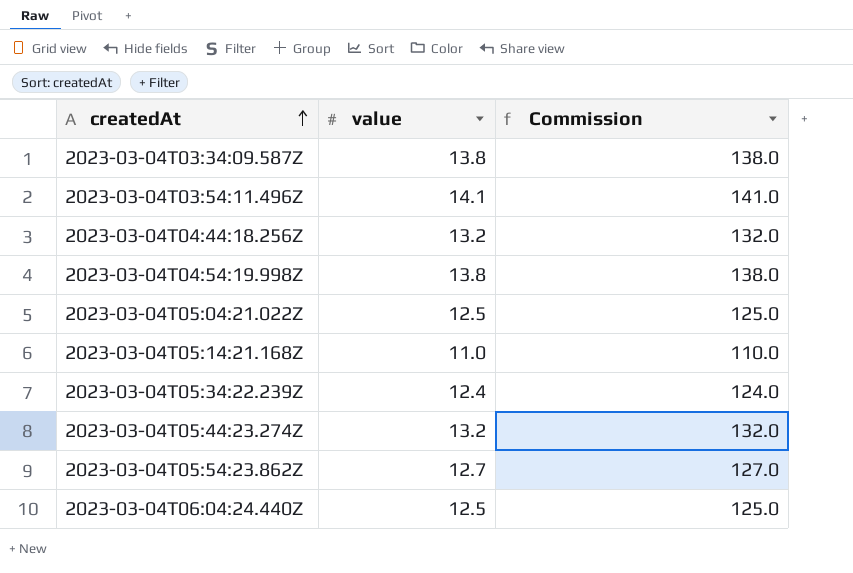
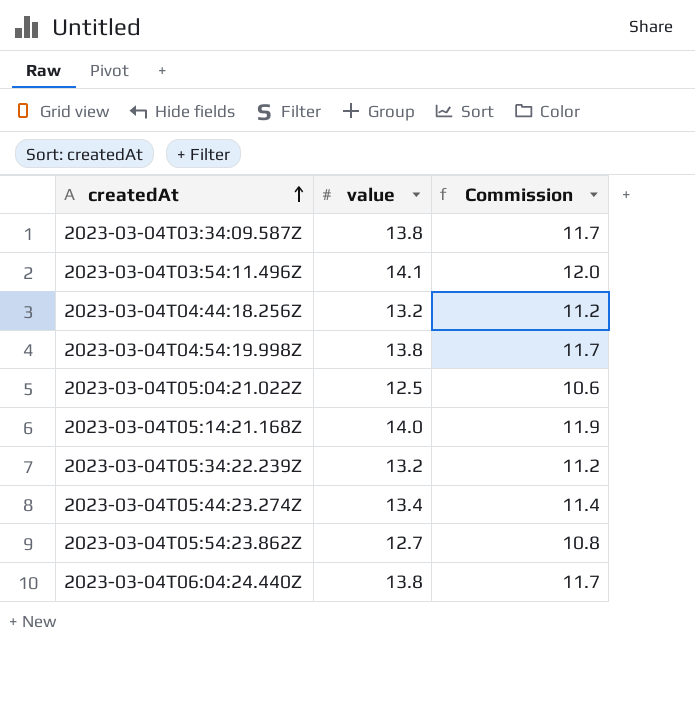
column Commission | formula: [value] * 10 -> [value] * 0.85
2023-03-04T05:14:21.168Z | value: 11.0 -> 14.0
2023-03-04T05:34:22.239Z | value: 12.4 -> 13.2
2023-03-04T05:44:23.274Z | value: 13.2 -> 13.4
2023-03-04T06:04:24.440Z | value: 12.5 -> 13.8

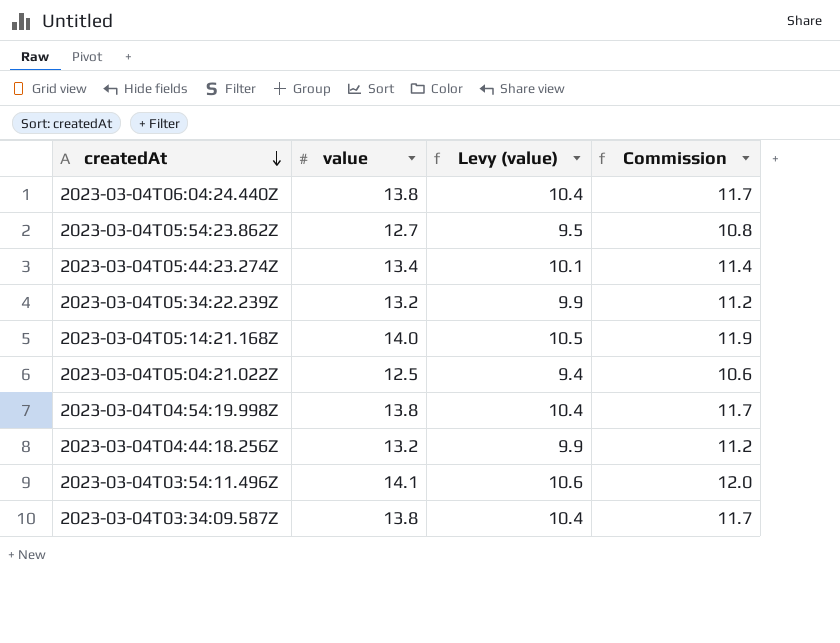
row order: createdAt ascending -> createdAt descending
column Levy (value) | formula: none -> [value] * 0.75

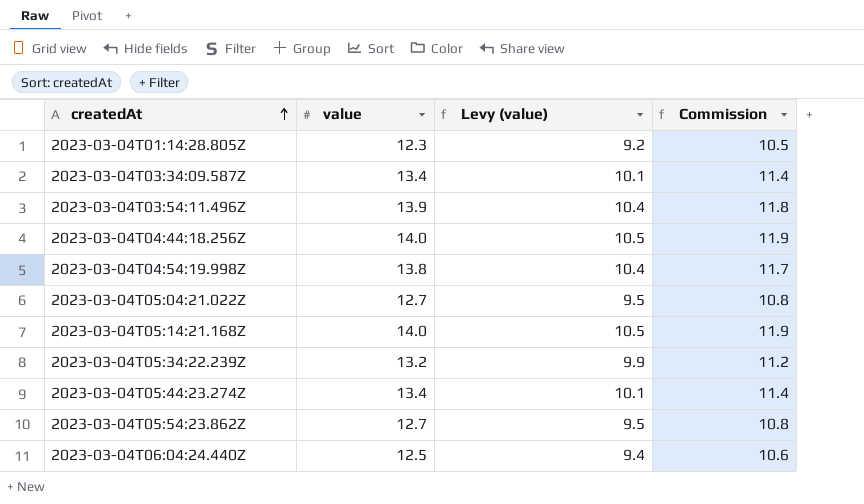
row order: createdAt descending -> createdAt ascending
row 2023-03-04T01:14:28.805Z: none -> 12.3 | 9.2 | 10.5
2023-03-04T03:34:09.587Z | value: 13.8 -> 13.4
2023-03-04T03:34:09.587Z | Levy (value): 10.4 -> 10.1
2023-03-04T03:34:09.587Z | Commission: 11.7 -> 11.4
2023-03-04T03:54:11.496Z | value: 14.1 -> 13.9
2023-03-04T03:54:11.496Z | Levy (value): 10.6 -> 10.4
2023-03-04T03:54:11.496Z | Commission: 12.0 -> 11.8
2023-03-04T04:44:18.256Z | value: 13.2 -> 14.0
2023-03-04T04:44:18.256Z | Levy (value): 9.9 -> 10.5
2023-03-04T04:44:18.256Z | Commission: 11.2 -> 11.9
2023-03-04T05:04:21.022Z | value: 12.5 -> 12.7
2023-03-04T05:04:21.022Z | Levy (value): 9.4 -> 9.5
2023-03-04T05:04:21.022Z | Commission: 10.6 -> 10.8
2023-03-04T06:04:24.440Z | value: 13.8 -> 12.5
2023-03-04T06:04:24.440Z | Levy (value): 10.4 -> 9.4
2023-03-04T06:04:24.440Z | Commission: 11.7 -> 10.6

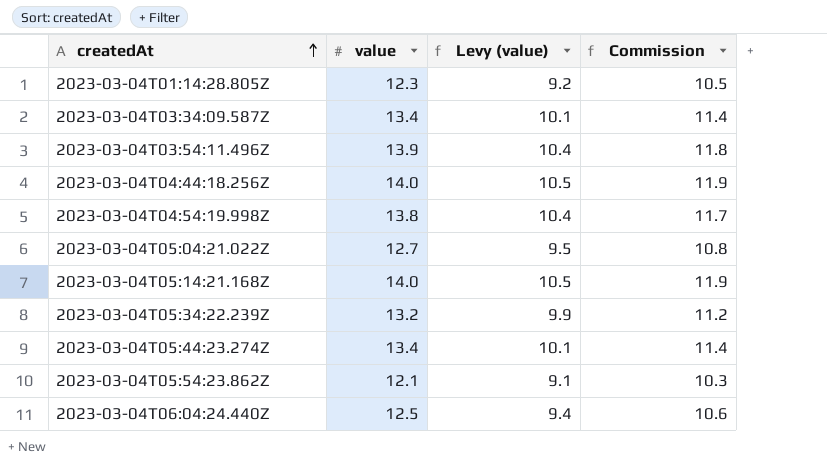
2023-03-04T05:54:23.862Z | value: 12.7 -> 12.1
2023-03-04T05:54:23.862Z | Levy (value): 9.5 -> 9.1
2023-03-04T05:54:23.862Z | Commission: 10.8 -> 10.3

